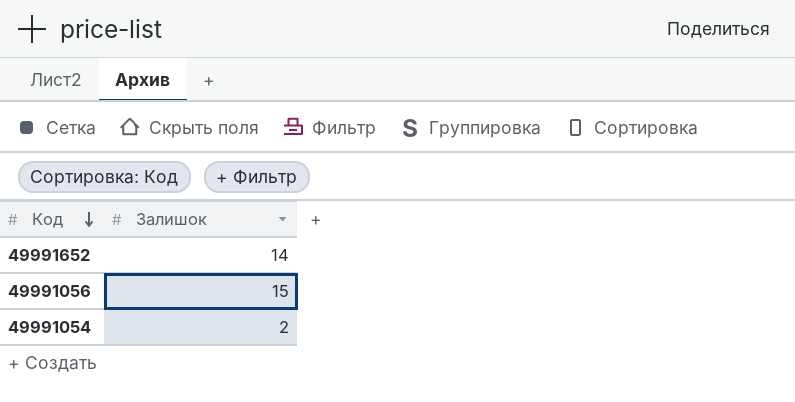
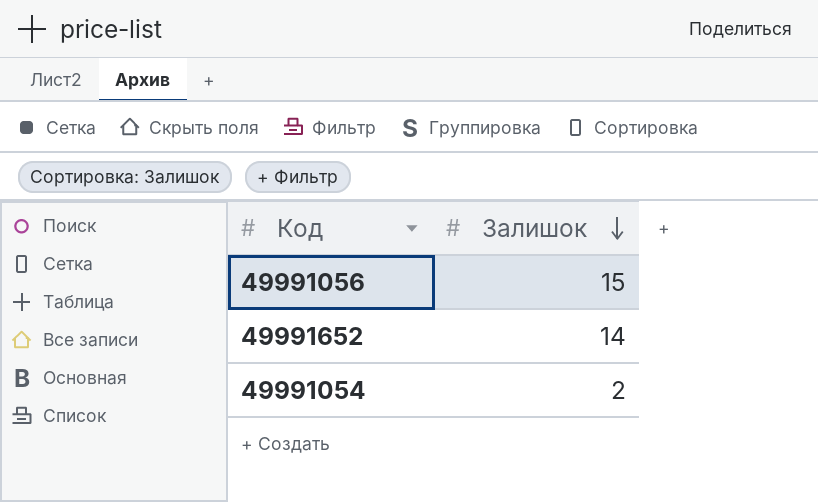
row order: Код descending -> Залишок descending

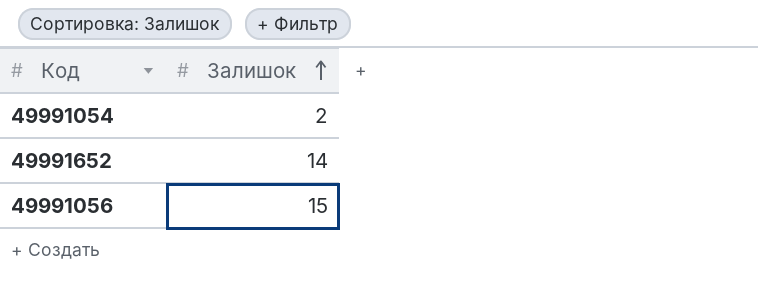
row order: Залишок descending -> Залишок ascending

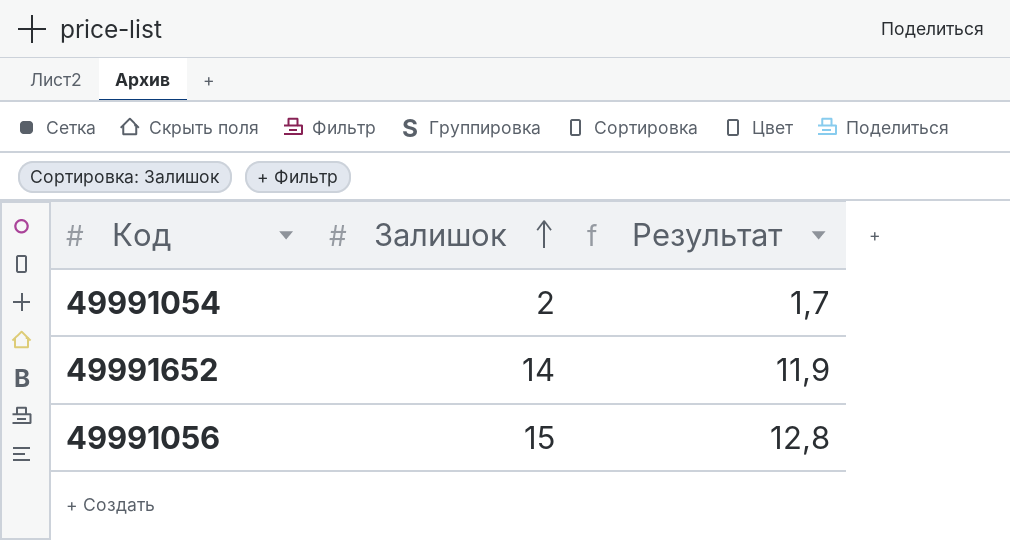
column Результат | formula: none -> [Залишок] * 0,85

